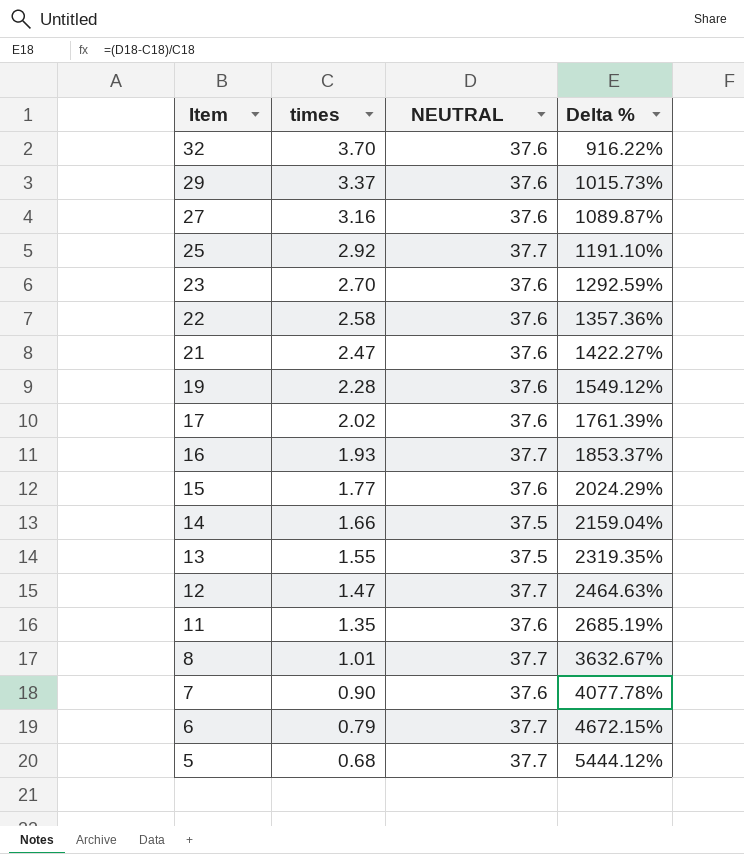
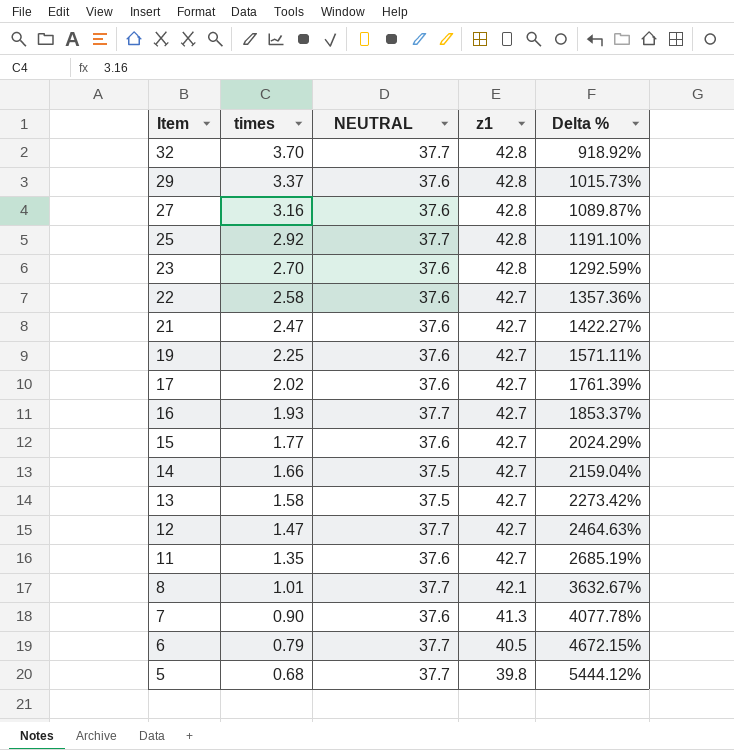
column z1 | position: none -> 4
32 | NEUTRAL: 37.6 -> 37.7
32 | Delta %: 916.22% -> 918.92%
19 | times: 2.28 -> 2.25
19 | Delta %: 1549.12% -> 1571.11%
13 | times: 1.55 -> 1.58
13 | Delta %: 2319.35% -> 2273.42%

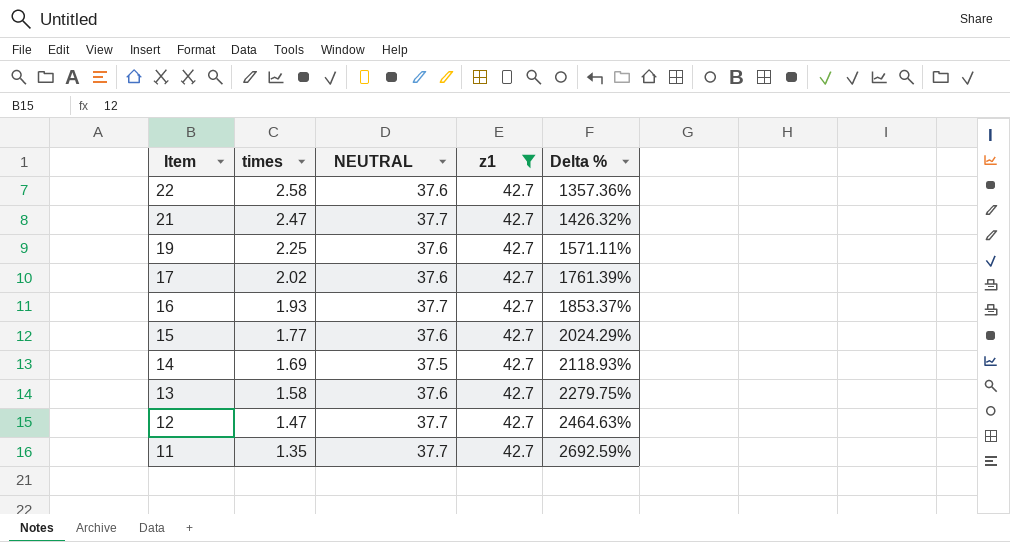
filter: none -> z1 = 42.7
21 | NEUTRAL: 37.6 -> 37.7
21 | Delta %: 1422.27% -> 1426.32%
14 | times: 1.66 -> 1.69
14 | Delta %: 2159.04% -> 2118.93%
13 | NEUTRAL: 37.5 -> 37.6
13 | Delta %: 2273.42% -> 2279.75%
11 | NEUTRAL: 37.6 -> 37.7
11 | Delta %: 2685.19% -> 2692.59%

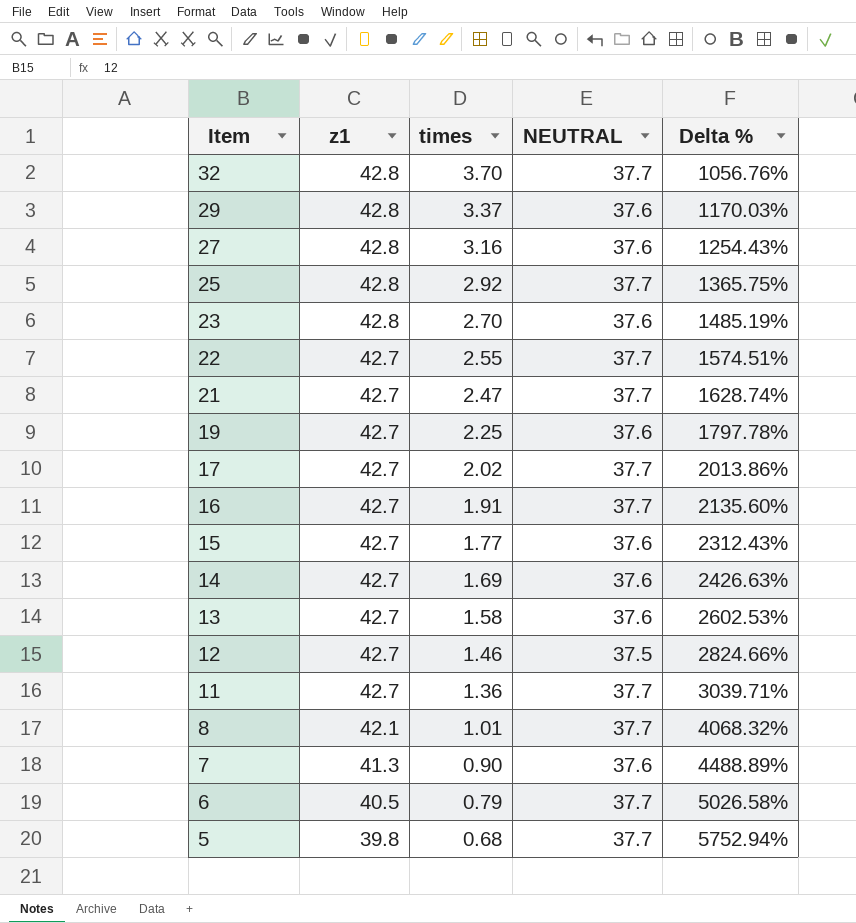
filter: z1 = 42.7 -> none
column z1 | position: 4 -> 2
column Delta % | formula: ([NEUTRAL] - [times]) / [times] -> ([z1] - [times]) / [times]
22 | times: 2.58 -> 2.55
22 | NEUTRAL: 37.6 -> 37.7
17 | NEUTRAL: 37.6 -> 37.7
16 | times: 1.93 -> 1.91
14 | NEUTRAL: 37.5 -> 37.6
12 | times: 1.47 -> 1.46
12 | NEUTRAL: 37.7 -> 37.5
11 | times: 1.35 -> 1.36

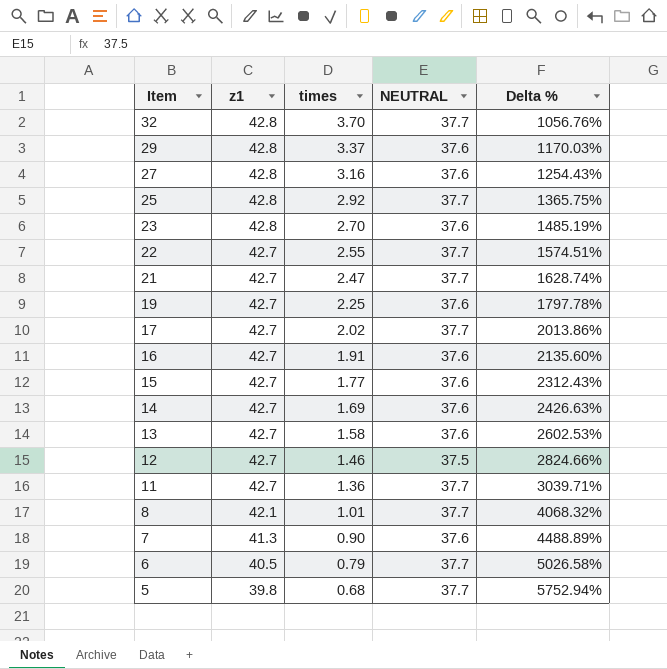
16 | NEUTRAL: 37.7 -> 37.6

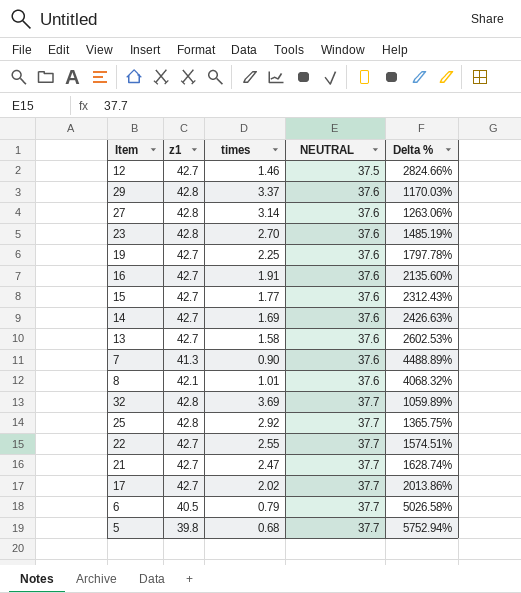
row order: Item descending -> NEUTRAL ascending
row 11: 42.7 | 1.36 | 37.7 | 3039.71% -> none
27 | times: 3.16 -> 3.14
27 | Delta %: 1254.43% -> 1263.06%
8 | NEUTRAL: 37.7 -> 37.6
32 | times: 3.70 -> 3.69
32 | Delta %: 1056.76% -> 1059.89%

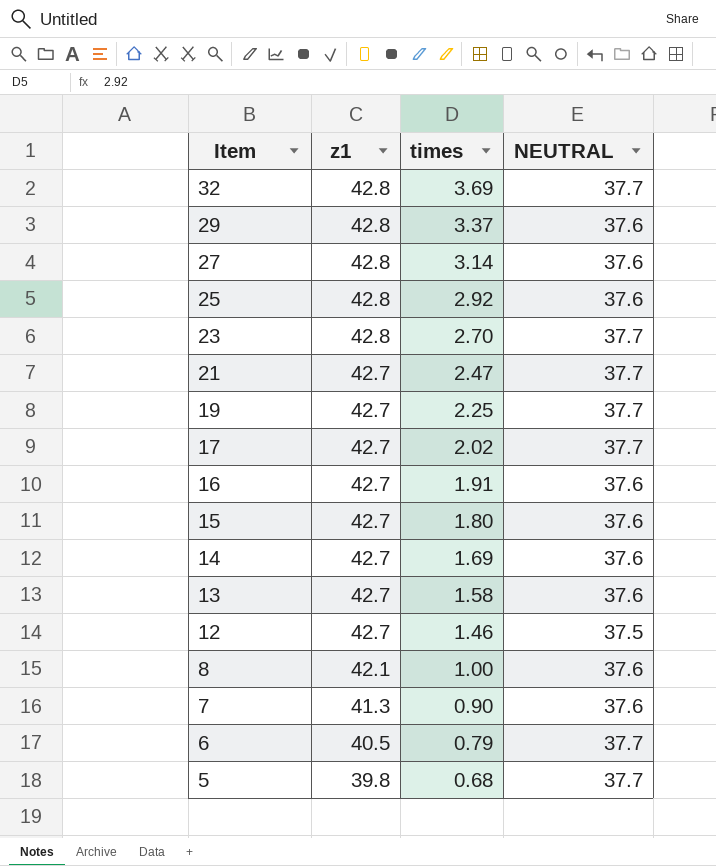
row order: NEUTRAL ascending -> Item descending
column Delta % | formula: ([z1] - [times]) / [times] -> none
row 22: 42.7 | 2.55 | 37.7 | 1574.51% -> none
25 | NEUTRAL: 37.7 -> 37.6
23 | NEUTRAL: 37.6 -> 37.7
19 | NEUTRAL: 37.6 -> 37.7
15 | times: 1.77 -> 1.80
8 | times: 1.01 -> 1.00

